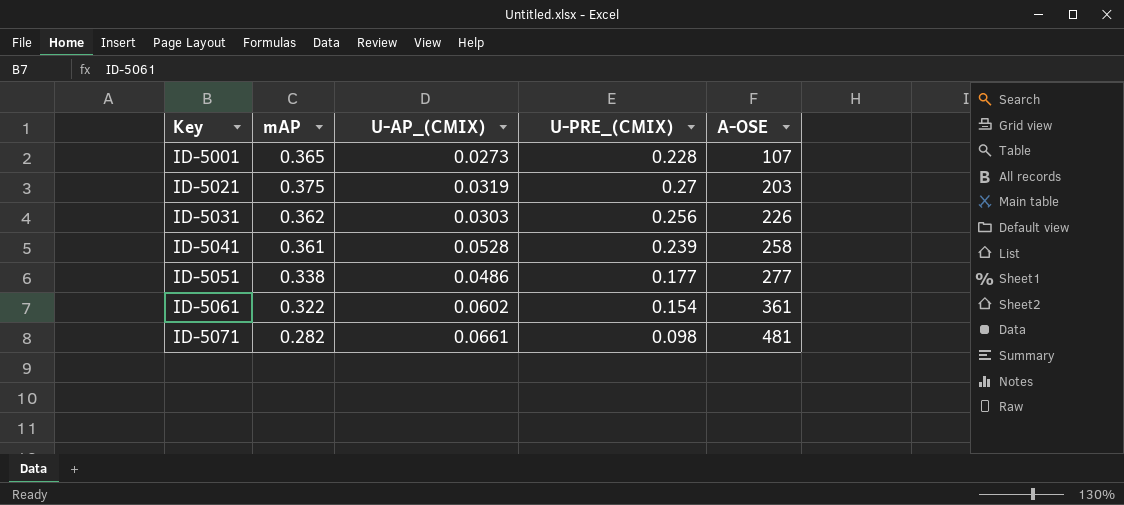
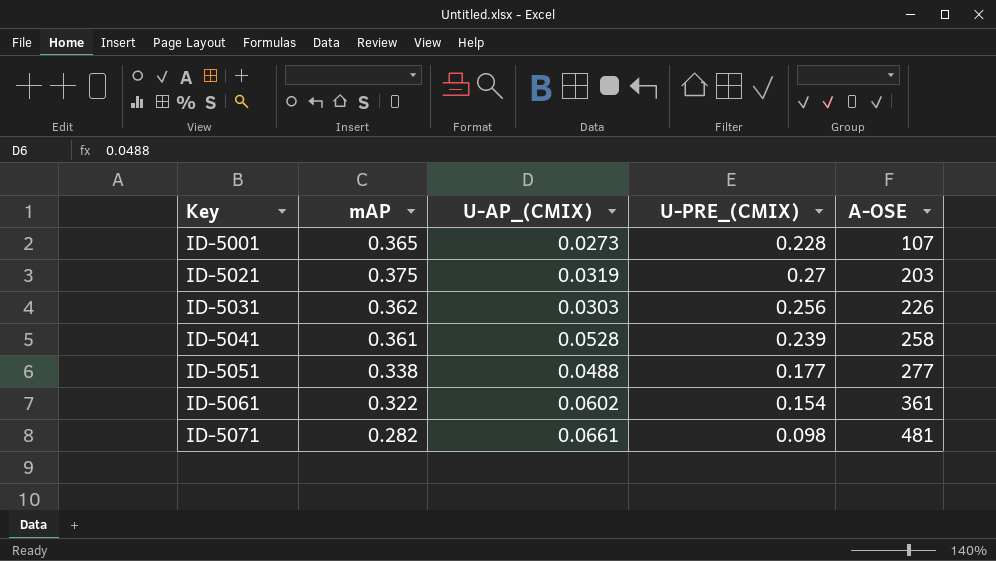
ID-5051 | U-AP_(CMIX): 0.0486 -> 0.0488

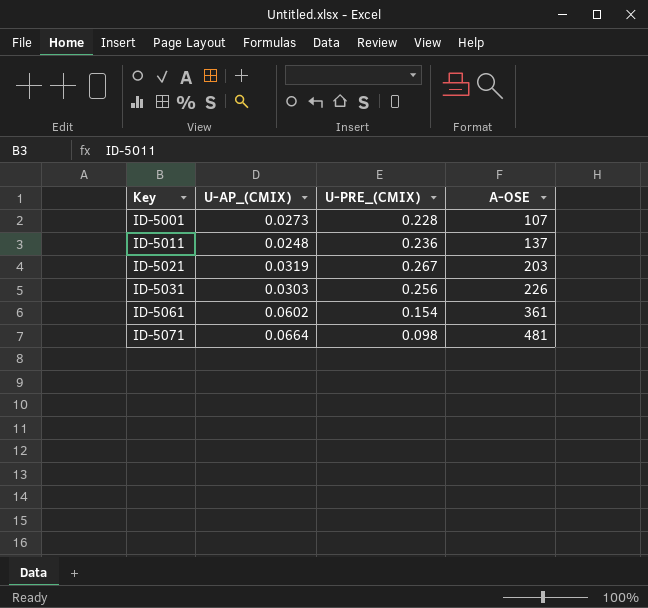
column mAP | position: 2 -> none
row ID-5041: 0.361 | 0.0528 | 0.239 | 258 -> none
row ID-5051: 0.338 | 0.0488 | 0.177 | 277 -> none
row ID-5011: none -> 0.0248 | 0.236 | 137
ID-5021 | U-PRE_(CMIX): 0.27 -> 0.267
ID-5071 | U-AP_(CMIX): 0.0661 -> 0.0664

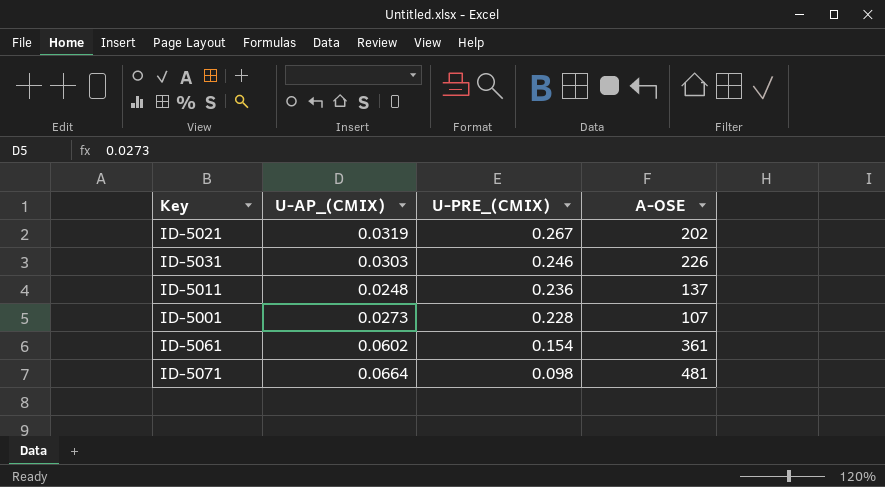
row order: Key ascending -> U-PRE_(CMIX) descending
ID-5021 | A-OSE: 203 -> 202
ID-5031 | U-PRE_(CMIX): 0.256 -> 0.246

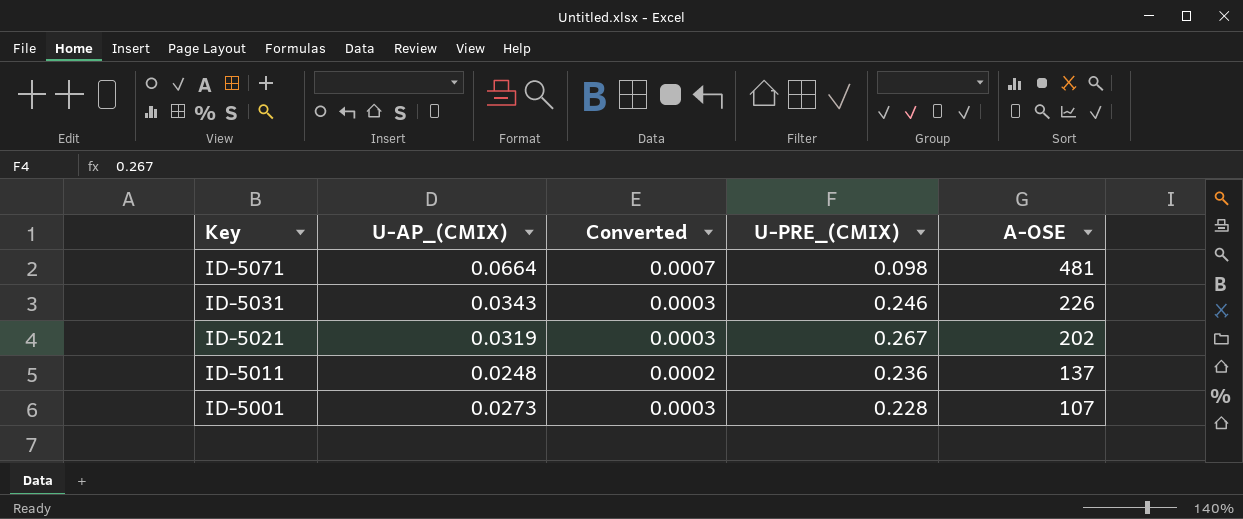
row order: U-PRE_(CMIX) descending -> Key descending
column Converted | formula: none -> [U-AP_(CMIX)] * 0.01
row ID-5061: 0.0602 | 0.154 | 361 -> none
ID-5031 | U-AP_(CMIX): 0.0303 -> 0.0343

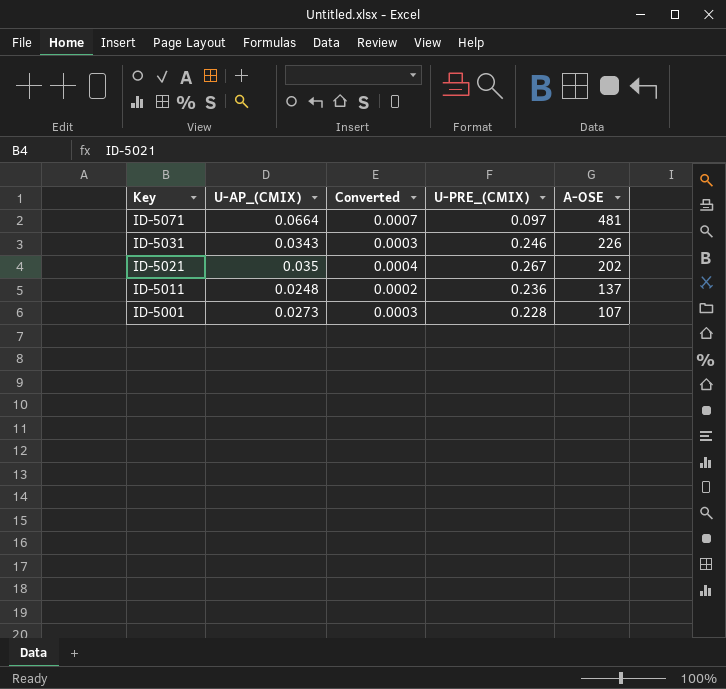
ID-5071 | U-PRE_(CMIX): 0.098 -> 0.097
ID-5021 | U-AP_(CMIX): 0.0319 -> 0.035
ID-5021 | Converted: 0.0003 -> 0.0004

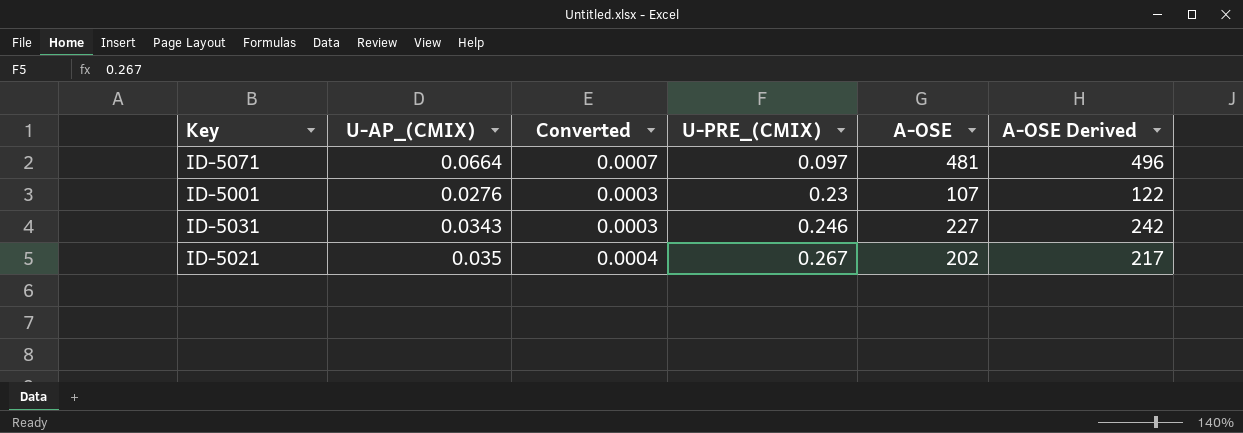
row order: Key descending -> U-PRE_(CMIX) ascending
column A-OSE Derived | formula: none -> [A-OSE] + 15
row ID-5011: 0.0248 | 0.0002 | 0.236 | 137 -> none
ID-5001 | U-AP_(CMIX): 0.0273 -> 0.0276
ID-5001 | U-PRE_(CMIX): 0.228 -> 0.23
ID-5031 | A-OSE: 226 -> 227

